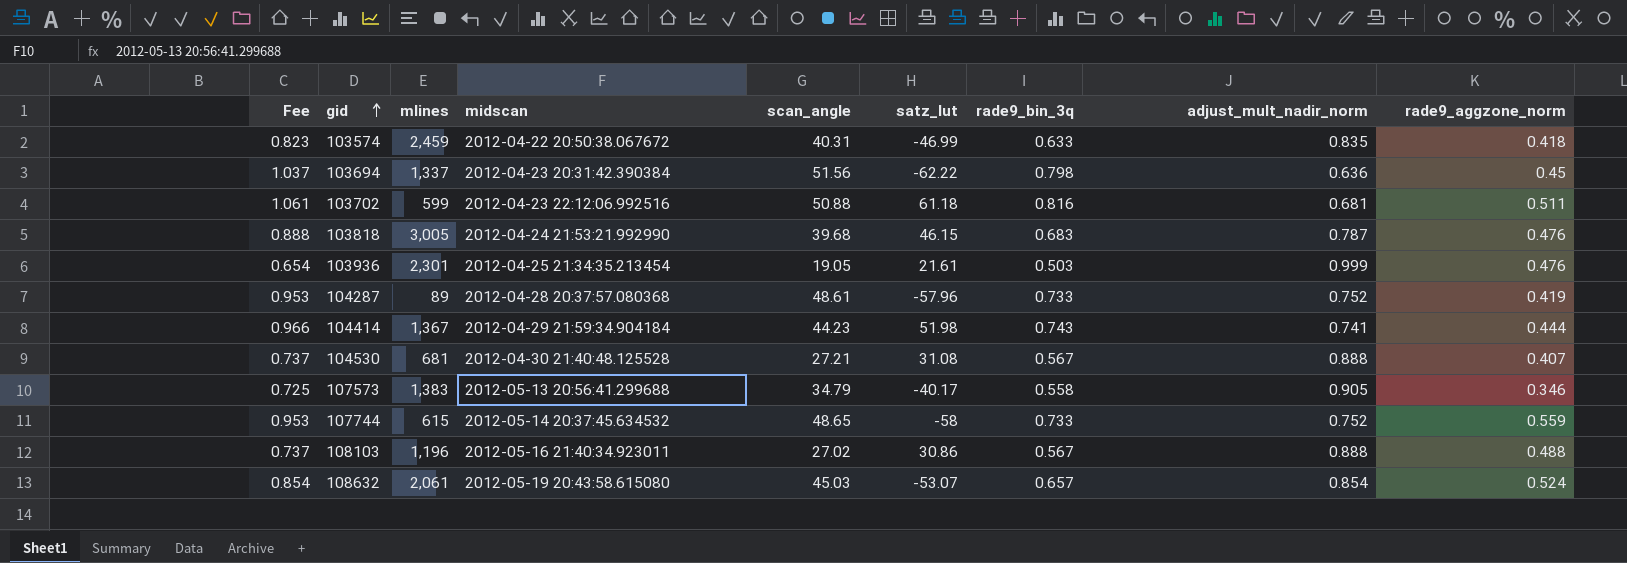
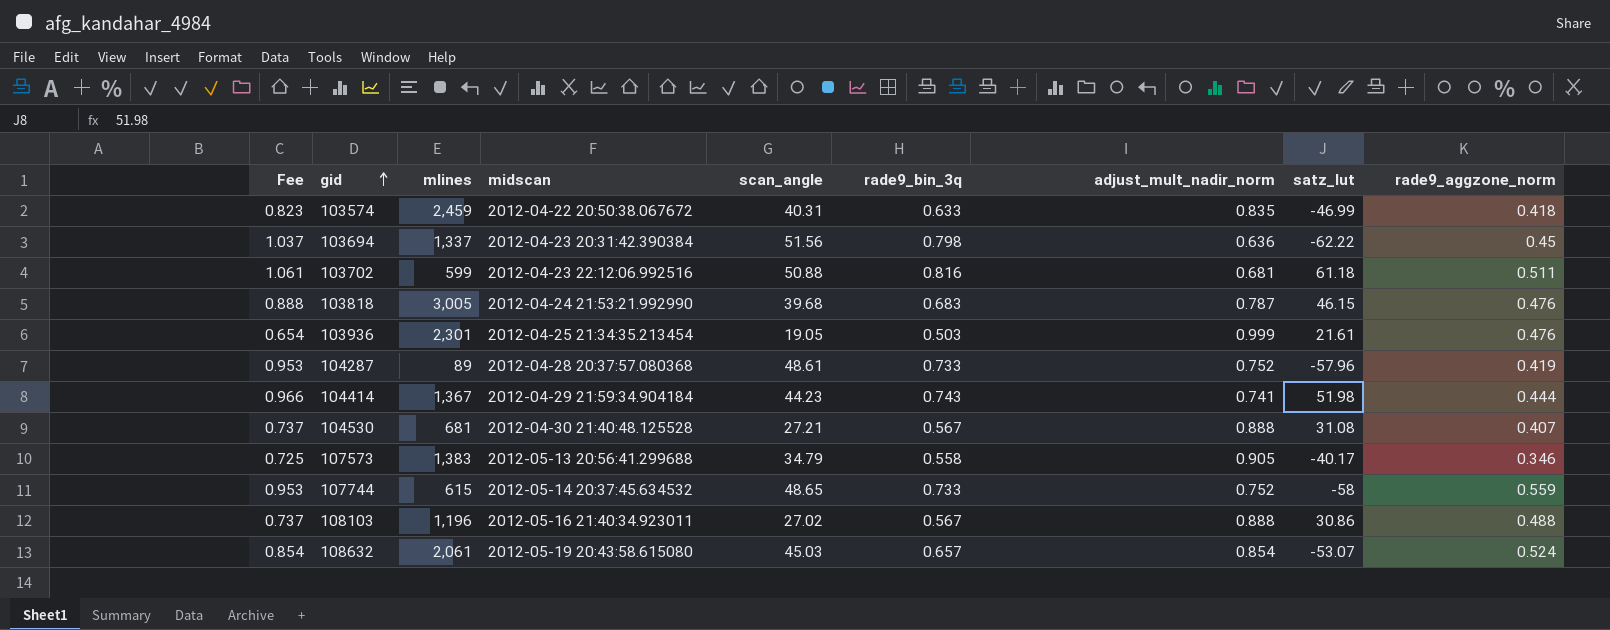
column satz_lut | position: 6 -> 8

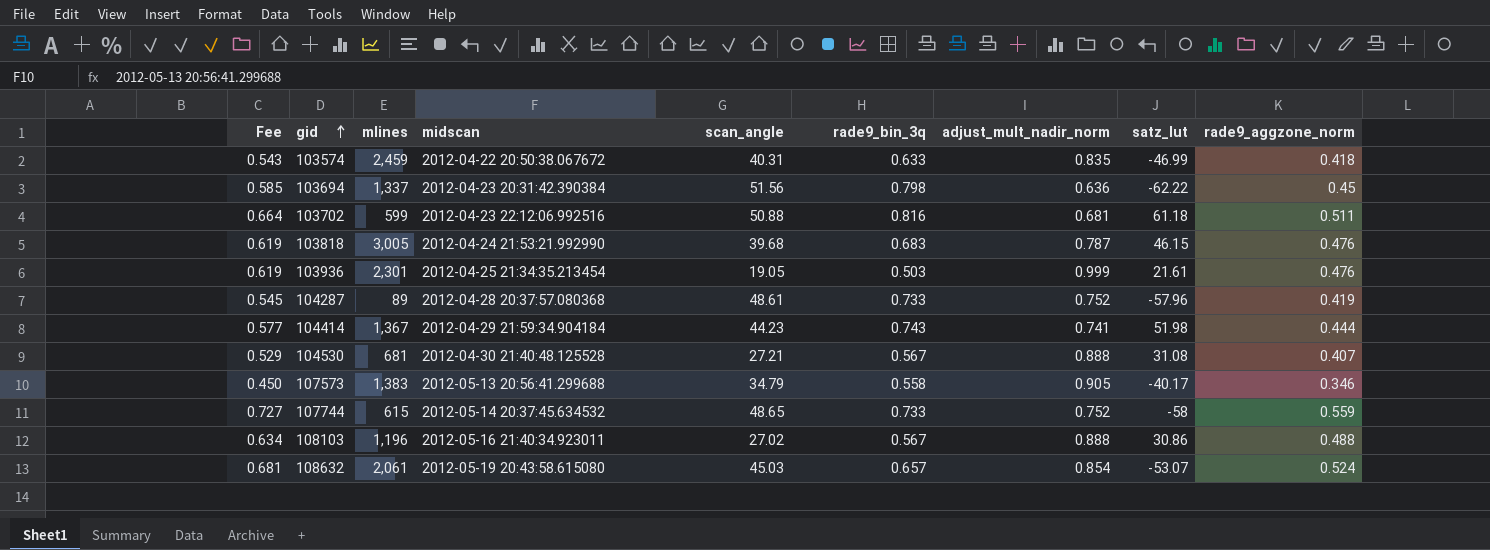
column Fee | formula: [rade9_bin_3q] * 1.3 -> [rade9_aggzone_norm] * 1.3

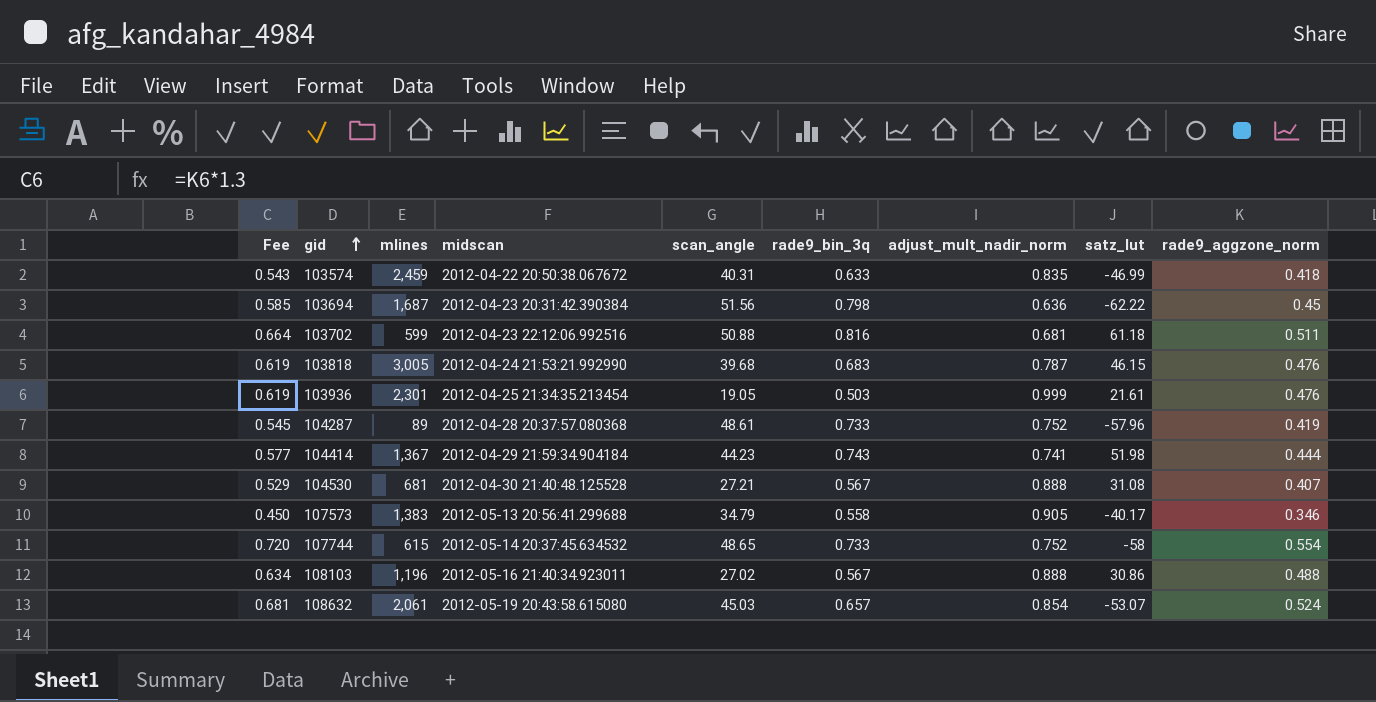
103694 | mlines: 1,337 -> 1,687
107744 | Fee: 0.727 -> 0.720
107744 | rade9_aggzone_norm: 0.559 -> 0.554

